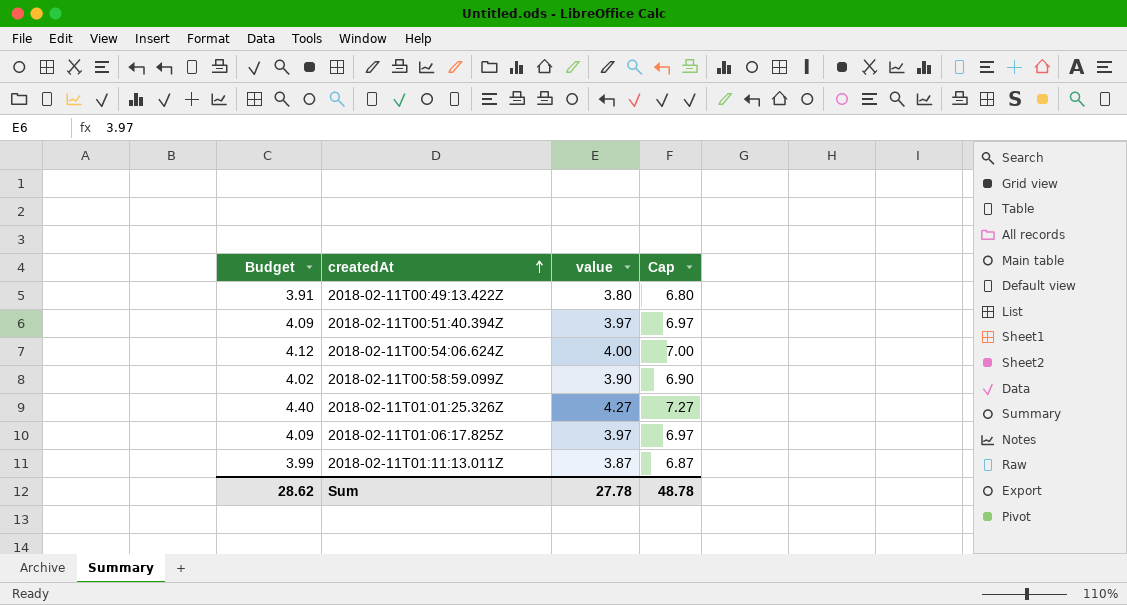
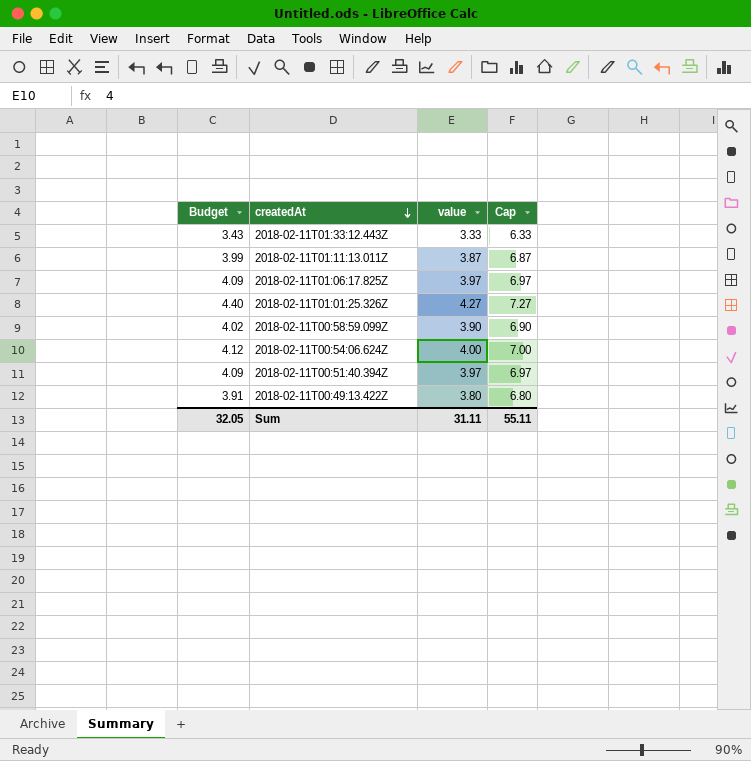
row order: createdAt ascending -> createdAt descending
row 2018-02-11T01:33:12.443Z: none -> 3.43 | 3.33 | 6.33
Sum | Budget: 28.62 -> 32.05
Sum | value: 27.78 -> 31.11
Sum | Cap: 48.78 -> 55.11

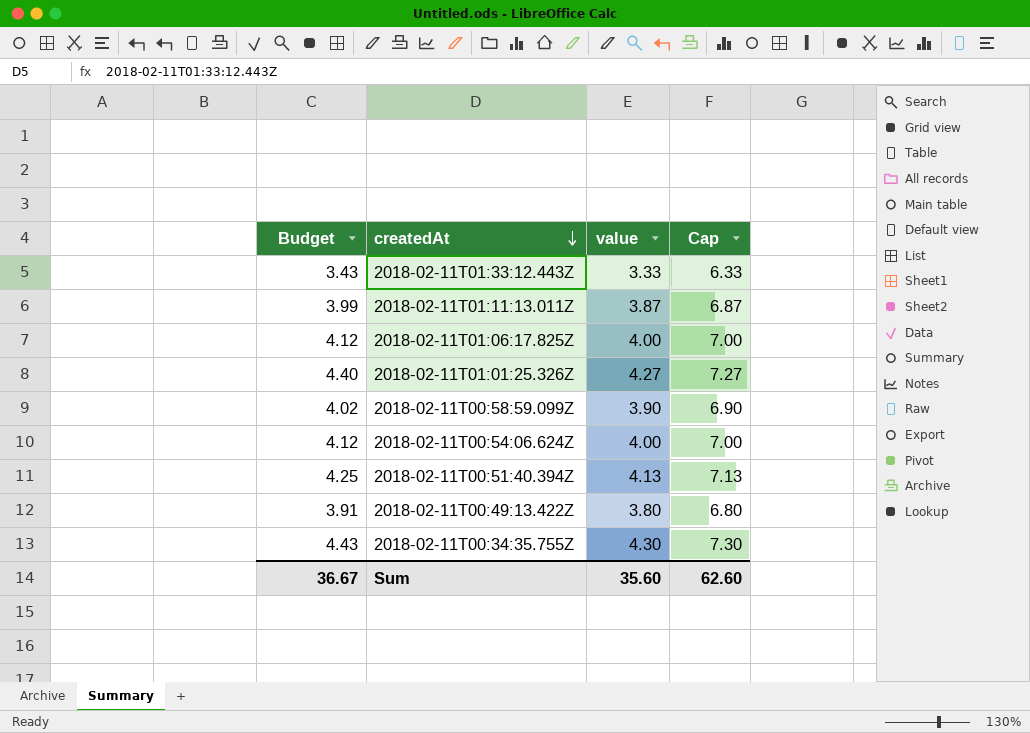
2018-02-11T01:06:17.825Z | Budget: 4.09 -> 4.12
2018-02-11T01:06:17.825Z | value: 3.97 -> 4.00
2018-02-11T01:06:17.825Z | Cap: 6.97 -> 7.00
2018-02-11T00:51:40.394Z | Budget: 4.09 -> 4.25
2018-02-11T00:51:40.394Z | value: 3.97 -> 4.13
2018-02-11T00:51:40.394Z | Cap: 6.97 -> 7.13
row 2018-02-11T00:34:35.755Z: none -> 4.43 | 4.30 | 7.30
Sum | Budget: 32.05 -> 36.67
Sum | value: 31.11 -> 35.60
Sum | Cap: 55.11 -> 62.60

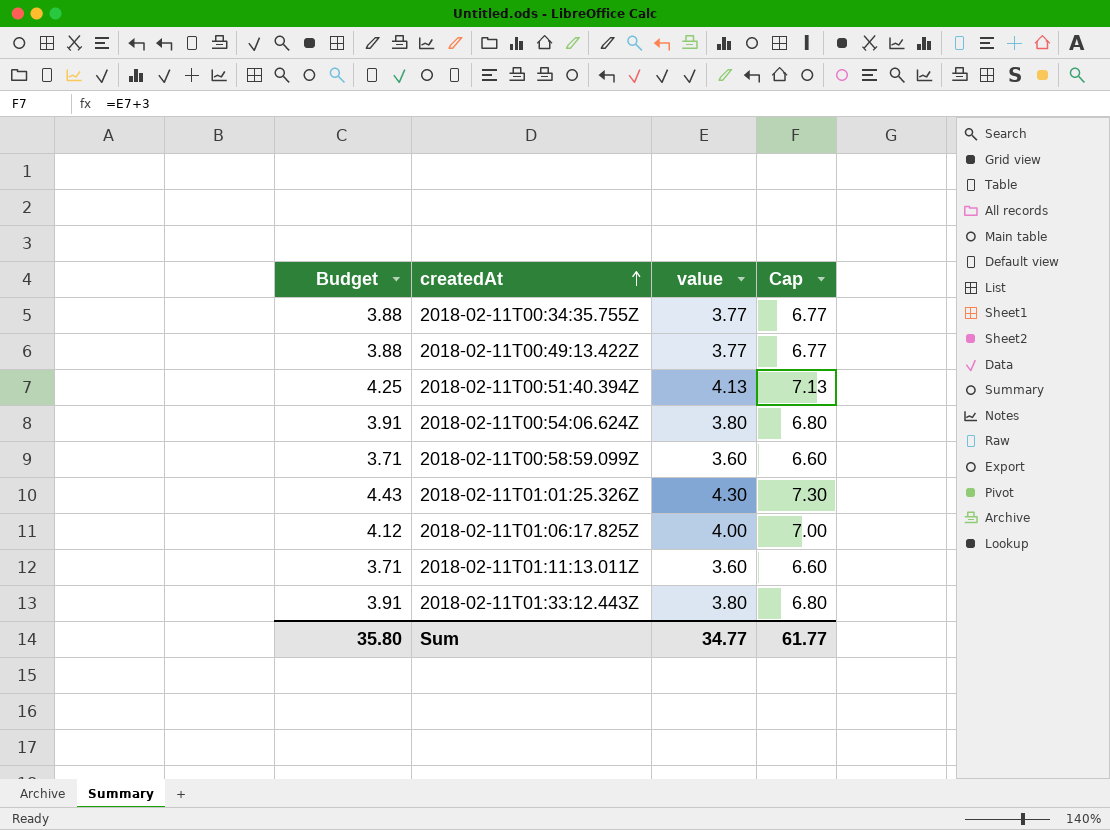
row order: createdAt descending -> createdAt ascending
2018-02-11T00:34:35.755Z | Budget: 4.43 -> 3.88
2018-02-11T00:34:35.755Z | value: 4.30 -> 3.77
2018-02-11T00:34:35.755Z | Cap: 7.30 -> 6.77
2018-02-11T00:49:13.422Z | Budget: 3.91 -> 3.88
2018-02-11T00:49:13.422Z | value: 3.80 -> 3.77
2018-02-11T00:49:13.422Z | Cap: 6.80 -> 6.77
2018-02-11T00:54:06.624Z | Budget: 4.12 -> 3.91
2018-02-11T00:54:06.624Z | value: 4.00 -> 3.80
2018-02-11T00:54:06.624Z | Cap: 7.00 -> 6.80
2018-02-11T00:58:59.099Z | Budget: 4.02 -> 3.71
2018-02-11T00:58:59.099Z | value: 3.90 -> 3.60
2018-02-11T00:58:59.099Z | Cap: 6.90 -> 6.60
2018-02-11T01:01:25.326Z | Budget: 4.40 -> 4.43
2018-02-11T01:01:25.326Z | value: 4.27 -> 4.30
2018-02-11T01:01:25.326Z | Cap: 7.27 -> 7.30
2018-02-11T01:11:13.011Z | Budget: 3.99 -> 3.71
2018-02-11T01:11:13.011Z | value: 3.87 -> 3.60
2018-02-11T01:11:13.011Z | Cap: 6.87 -> 6.60
2018-02-11T01:33:12.443Z | Budget: 3.43 -> 3.91
2018-02-11T01:33:12.443Z | value: 3.33 -> 3.80
2018-02-11T01:33:12.443Z | Cap: 6.33 -> 6.80
Sum | Budget: 36.67 -> 35.80
Sum | value: 35.60 -> 34.77
Sum | Cap: 62.60 -> 61.77

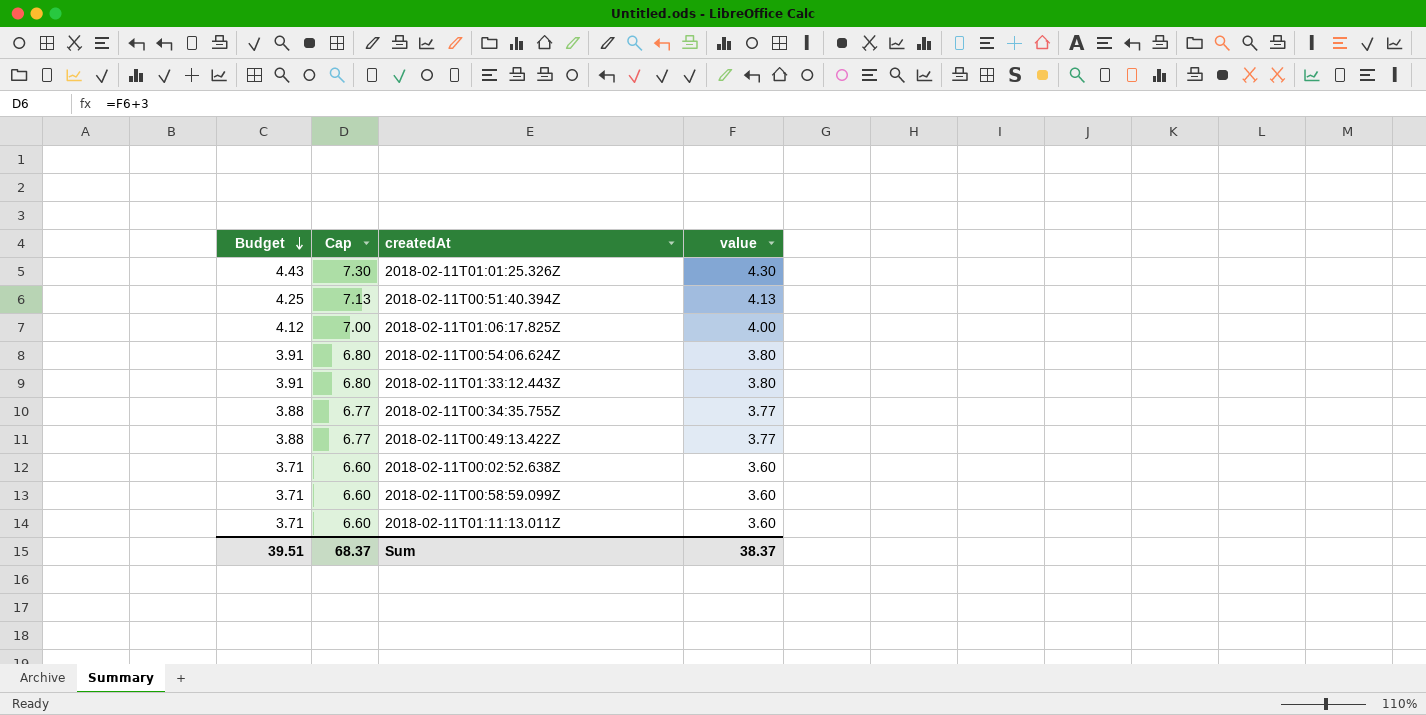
row order: createdAt ascending -> Budget descending
column Cap | position: 4 -> 2
row 2018-02-11T00:02:52.638Z: none -> 3.71 | 6.60 | 3.60
Sum | Budget: 35.80 -> 39.51
Sum | Cap: 61.77 -> 68.37
Sum | value: 34.77 -> 38.37

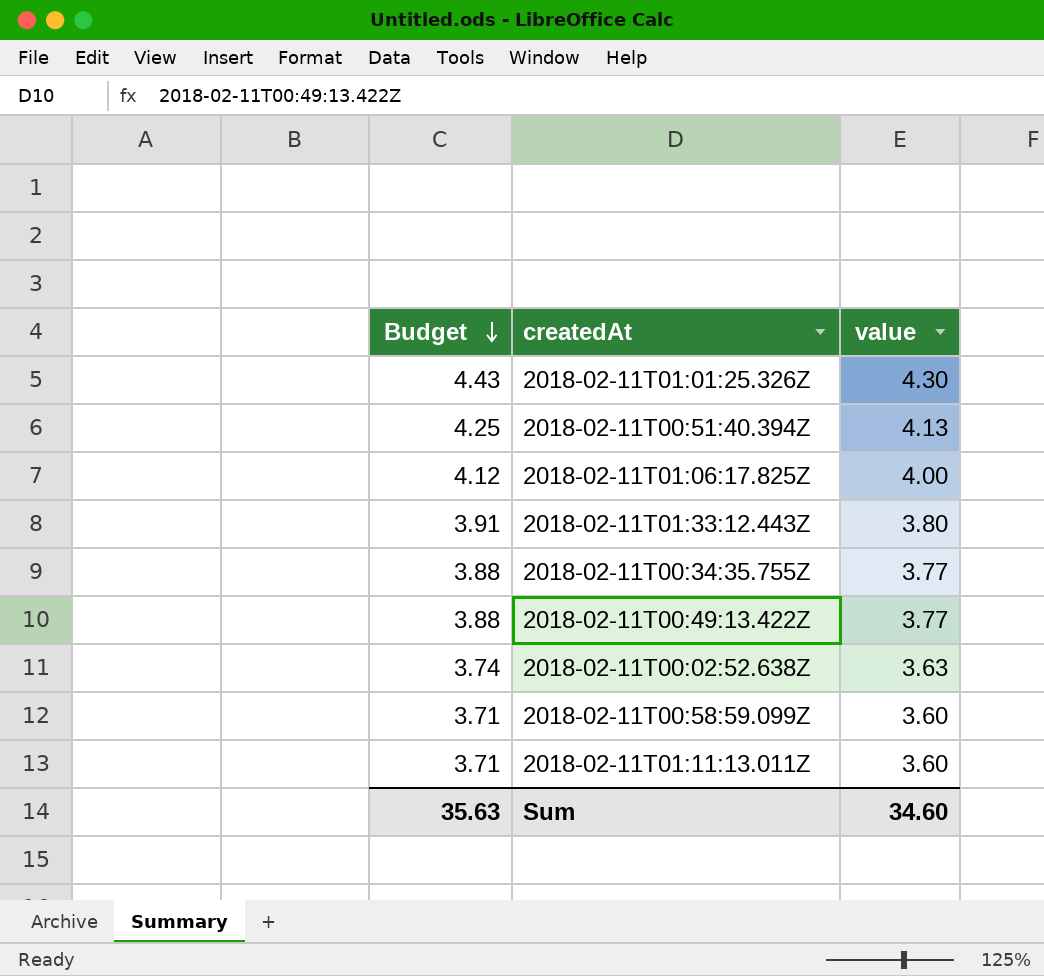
column Cap | formula: [value] + 3 -> none
row 2018-02-11T00:54:06.624Z: 3.91 | 6.80 | 3.80 -> none
2018-02-11T00:02:52.638Z | Budget: 3.71 -> 3.74
2018-02-11T00:02:52.638Z | value: 3.60 -> 3.63
Sum | Budget: 39.51 -> 35.63
Sum | value: 38.37 -> 34.60

